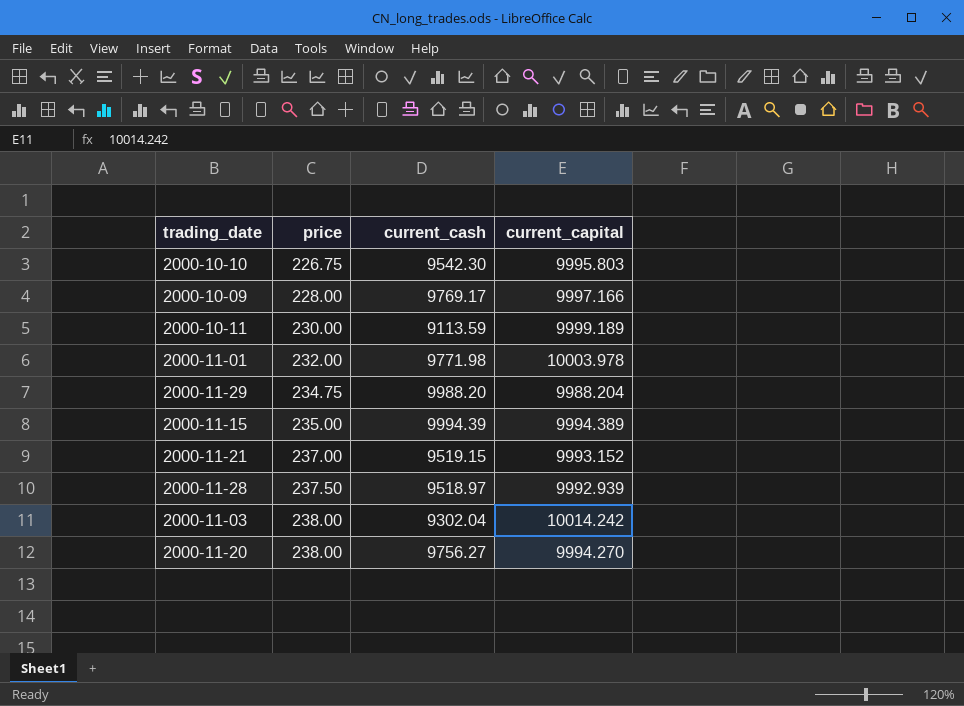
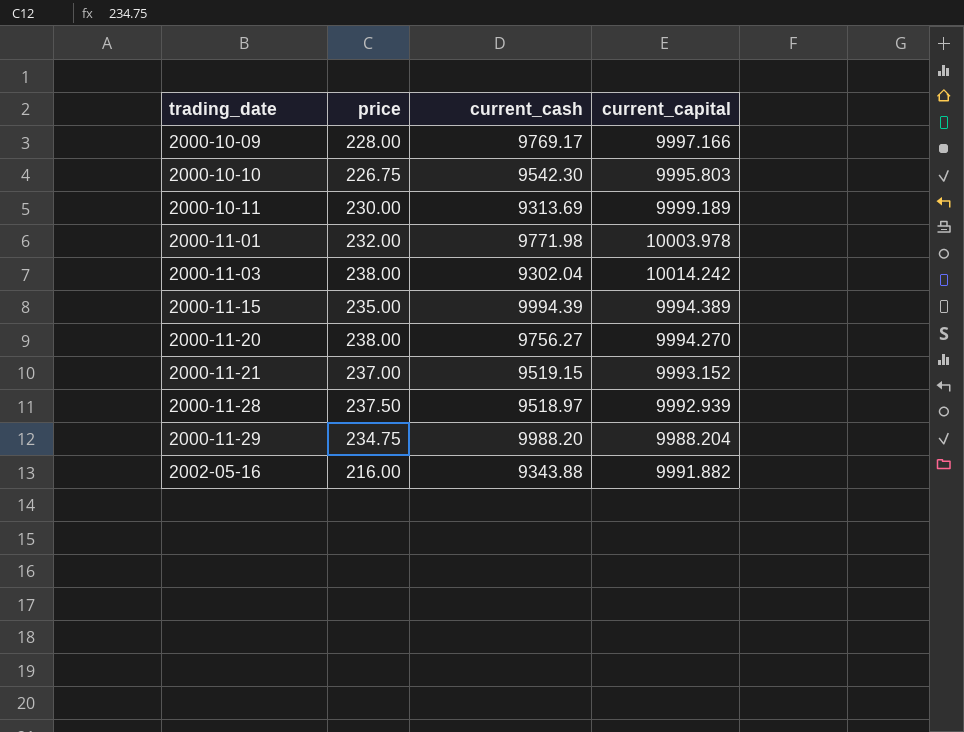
row order: price ascending -> trading_date ascending
2000-10-11 | current_cash: 9113.59 -> 9313.69
row 2002-05-16: none -> 216.00 | 9343.88 | 9991.882

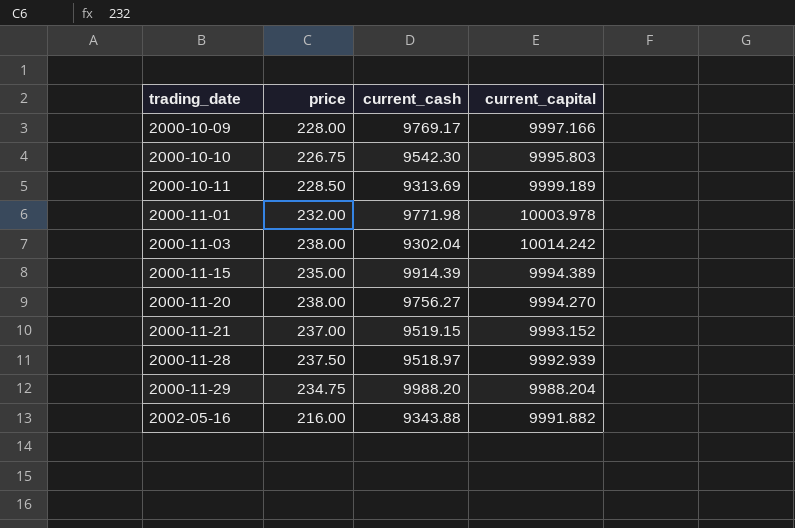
2000-10-11 | price: 230.00 -> 228.50
2000-11-15 | current_cash: 9994.39 -> 9914.39

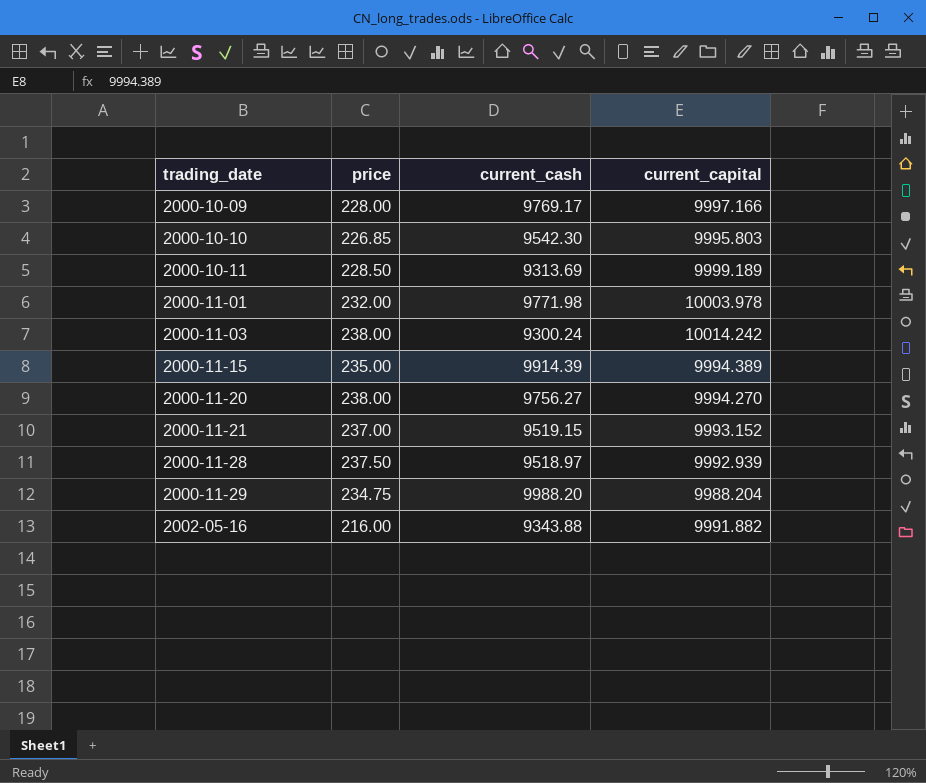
2000-10-10 | price: 226.75 -> 226.85
2000-11-03 | current_cash: 9302.04 -> 9300.24

